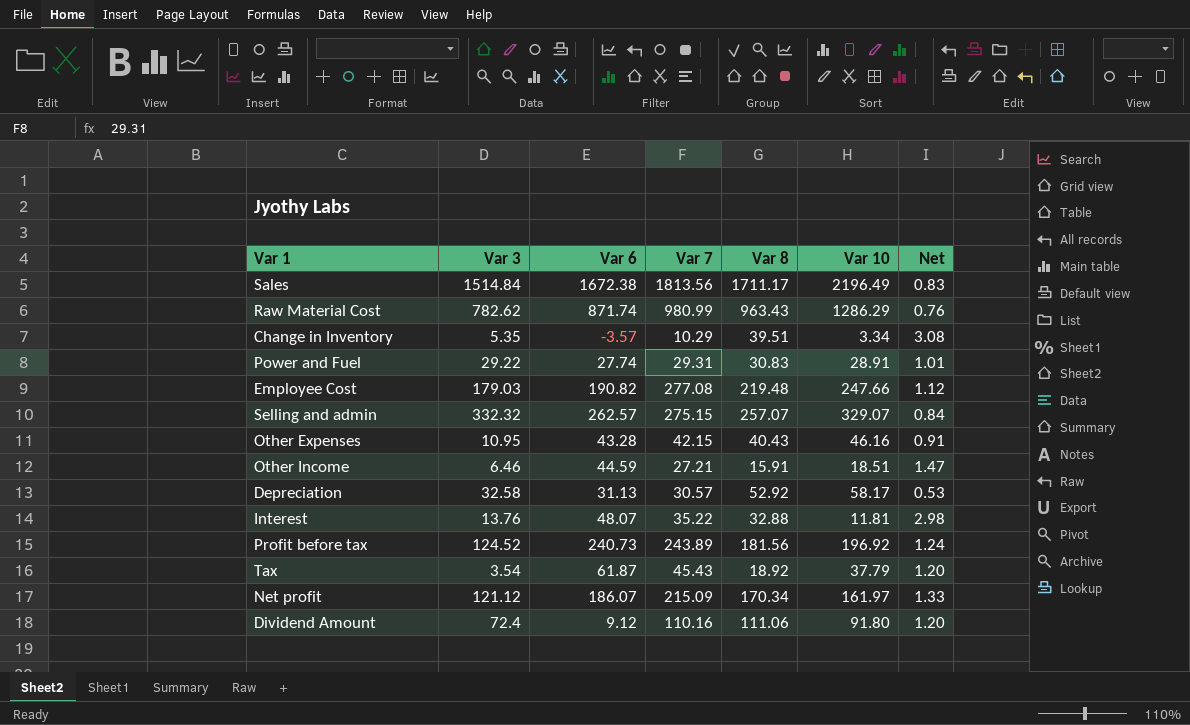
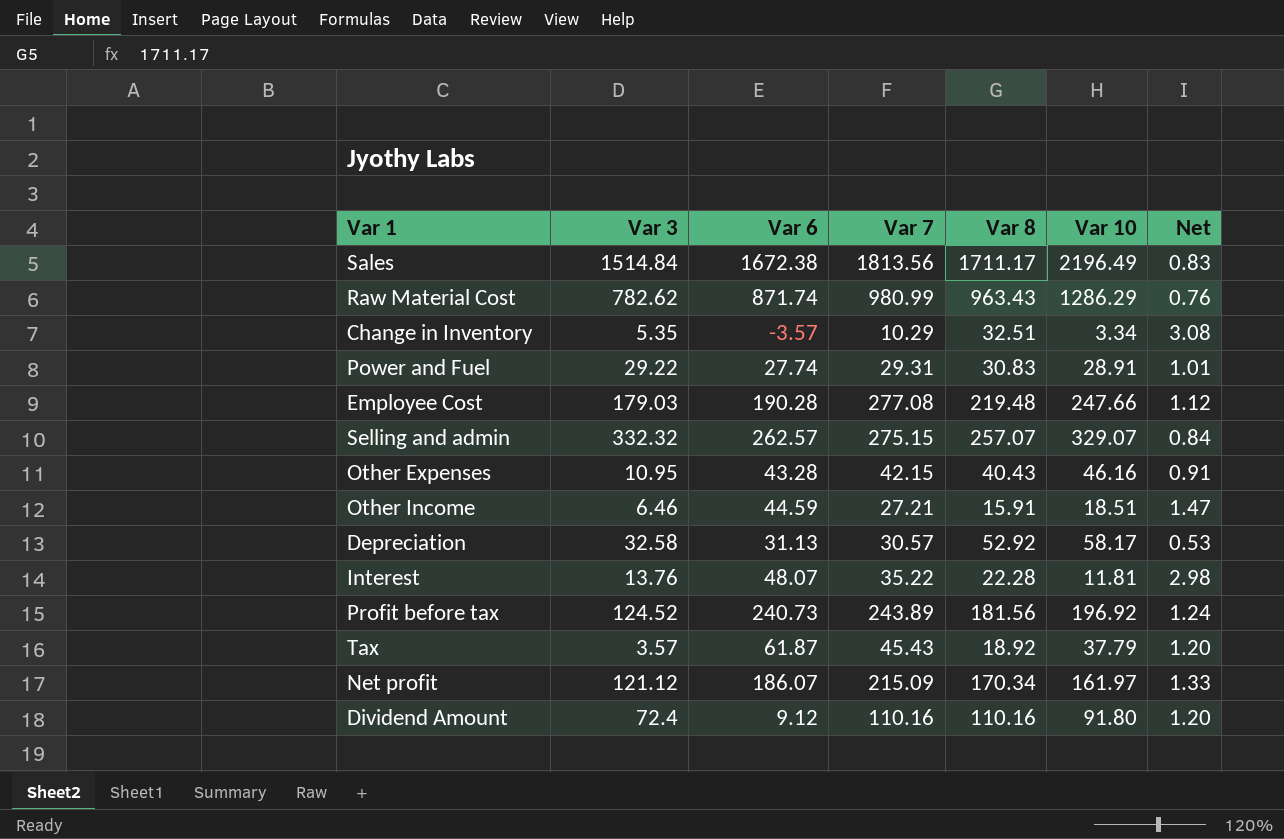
Change in Inventory | Var 8: 39.51 -> 32.51
Employee Cost | Var 6: 190.82 -> 190.28
Interest | Var 8: 32.88 -> 22.28
Tax | Var 3: 3.54 -> 3.57
Dividend Amount | Var 8: 111.06 -> 110.16

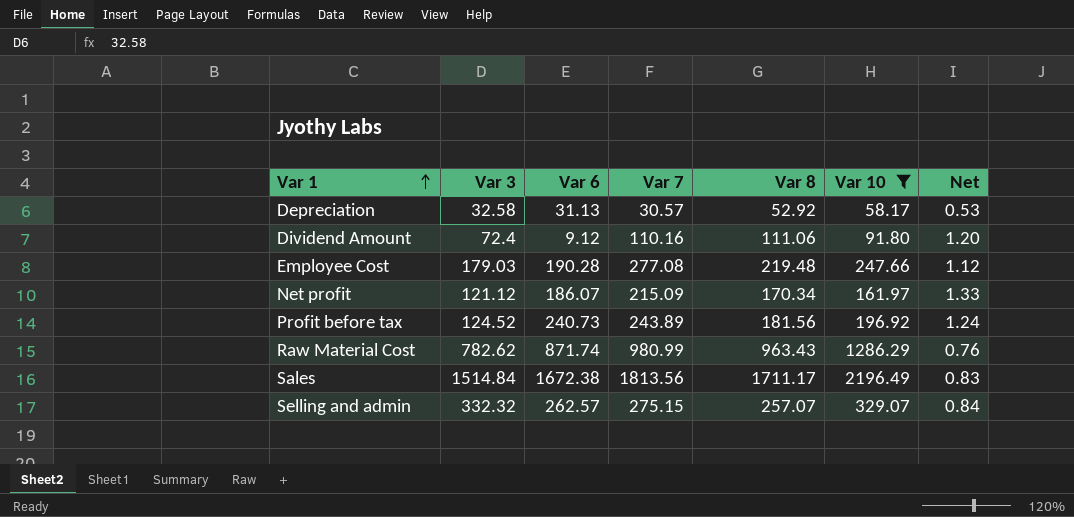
filter: none -> Var 10 >= 58.17
row order: none -> Var 1 ascending
Dividend Amount | Var 8: 110.16 -> 111.06

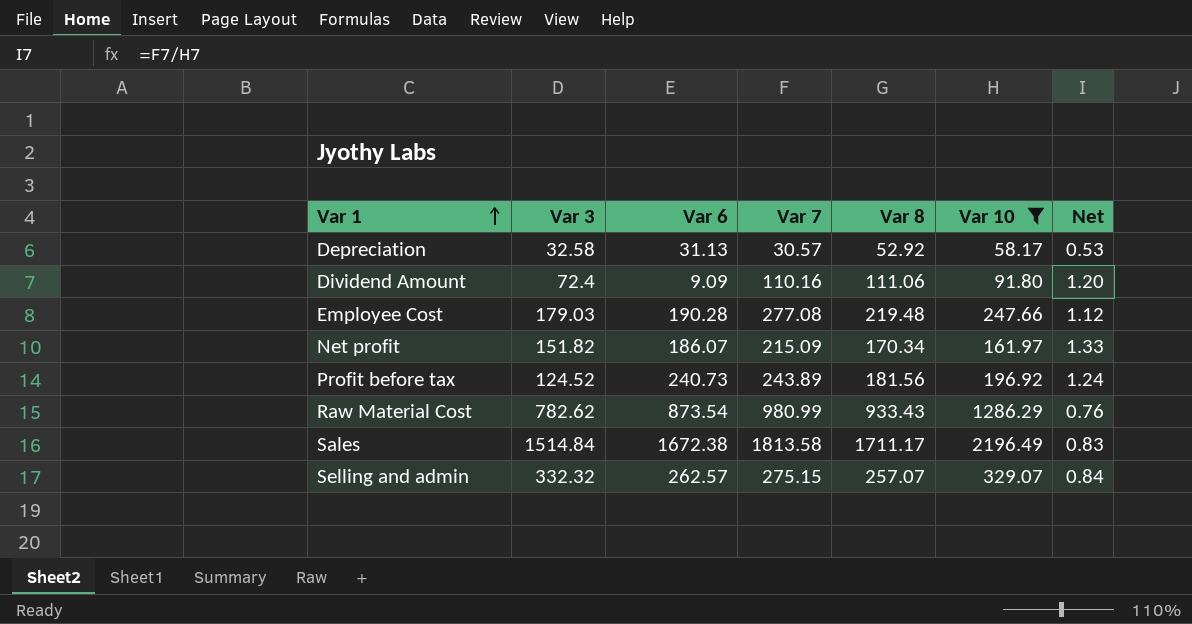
Dividend Amount | Var 6: 9.12 -> 9.09
Net profit | Var 3: 121.12 -> 151.82
Raw Material Cost | Var 6: 871.74 -> 873.54
Raw Material Cost | Var 8: 963.43 -> 933.43
Sales | Var 7: 1813.56 -> 1813.58

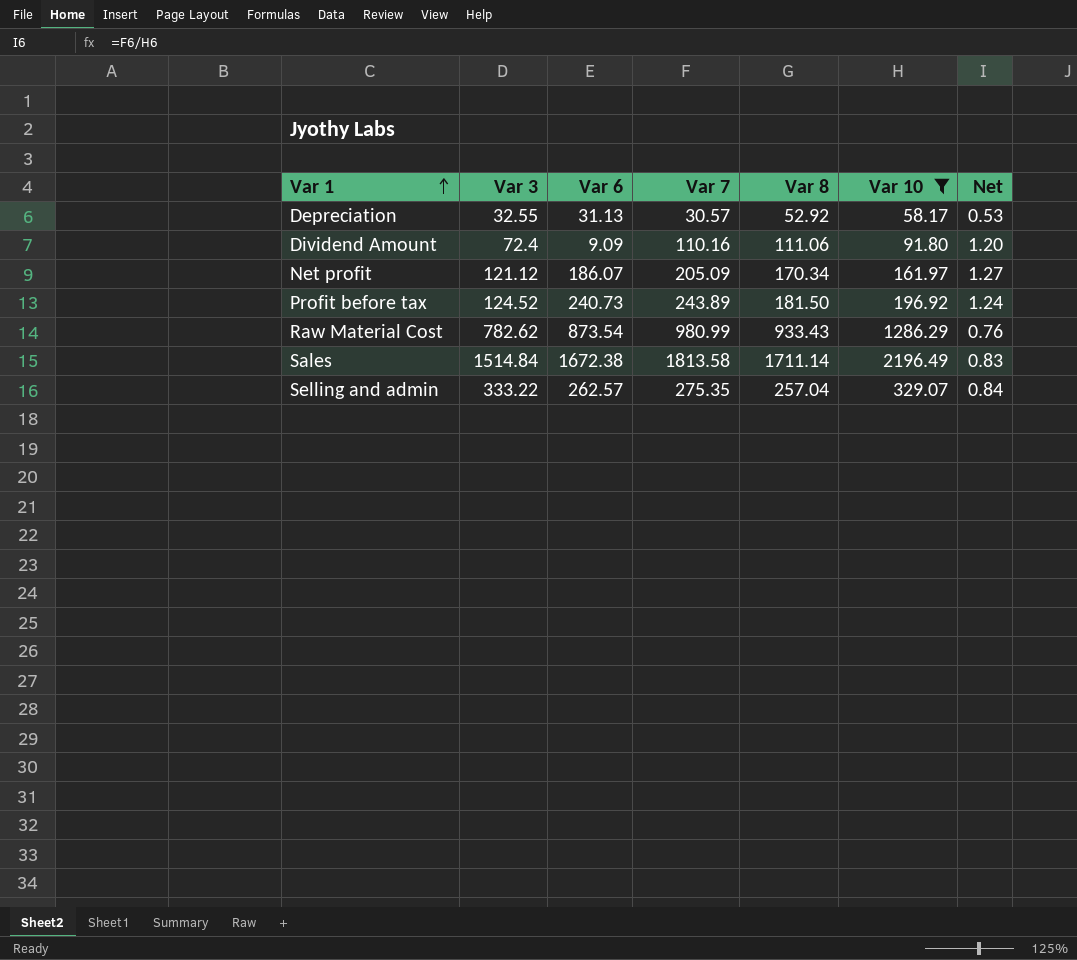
row Employee Cost: 179.03 | 190.28 | 277.08 | 219.48 | 247.66 | 1.12 -> none
Depreciation | Var 3: 32.58 -> 32.55
Net profit | Var 3: 151.82 -> 121.12
Net profit | Var 7: 215.09 -> 205.09
Net profit | Net: 1.33 -> 1.27
Profit before tax | Var 8: 181.56 -> 181.50
Sales | Var 8: 1711.17 -> 1711.14
Selling and admin | Var 3: 332.32 -> 333.22
Selling and admin | Var 7: 275.15 -> 275.35
Selling and admin | Var 8: 257.07 -> 257.04

